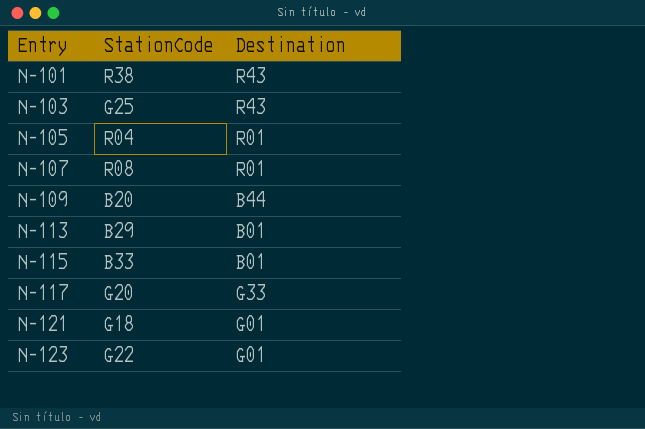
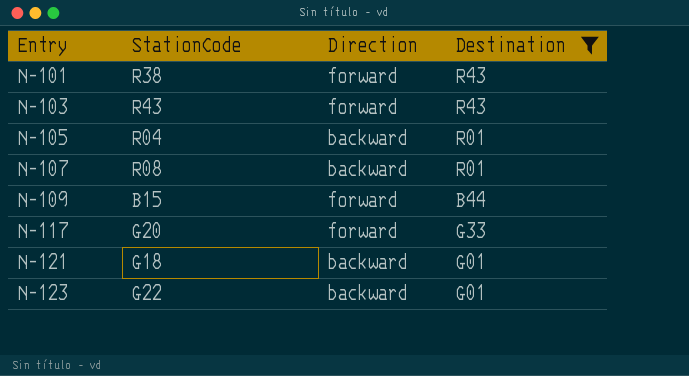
filter: none -> Destination != B01
column Direction | position: none -> 3
N-103 | StationCode: G25 -> R43
N-109 | StationCode: B20 -> B15

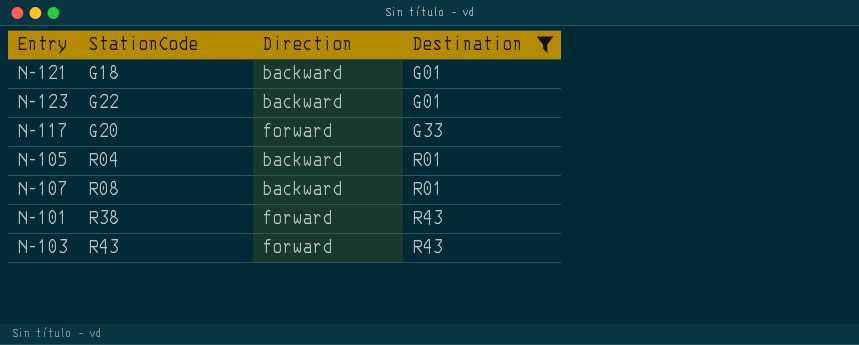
row order: Entry ascending -> Destination ascending
row N-109: B15 | forward | B44 -> none

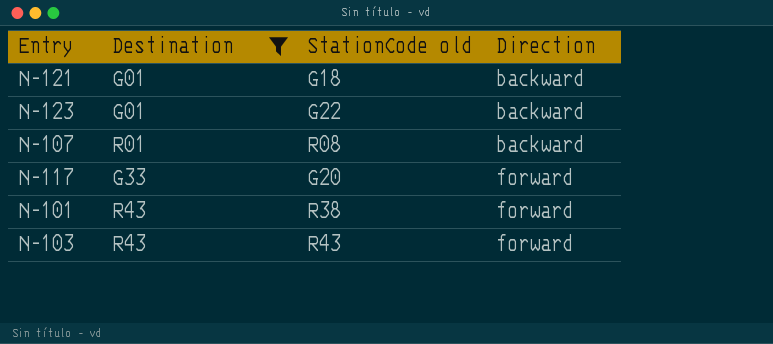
row order: Destination ascending -> Direction ascending
column Destination | position: 4 -> 2
column name: StationCode -> StationCode old
row N-105: R04 | backward | R01 -> none

